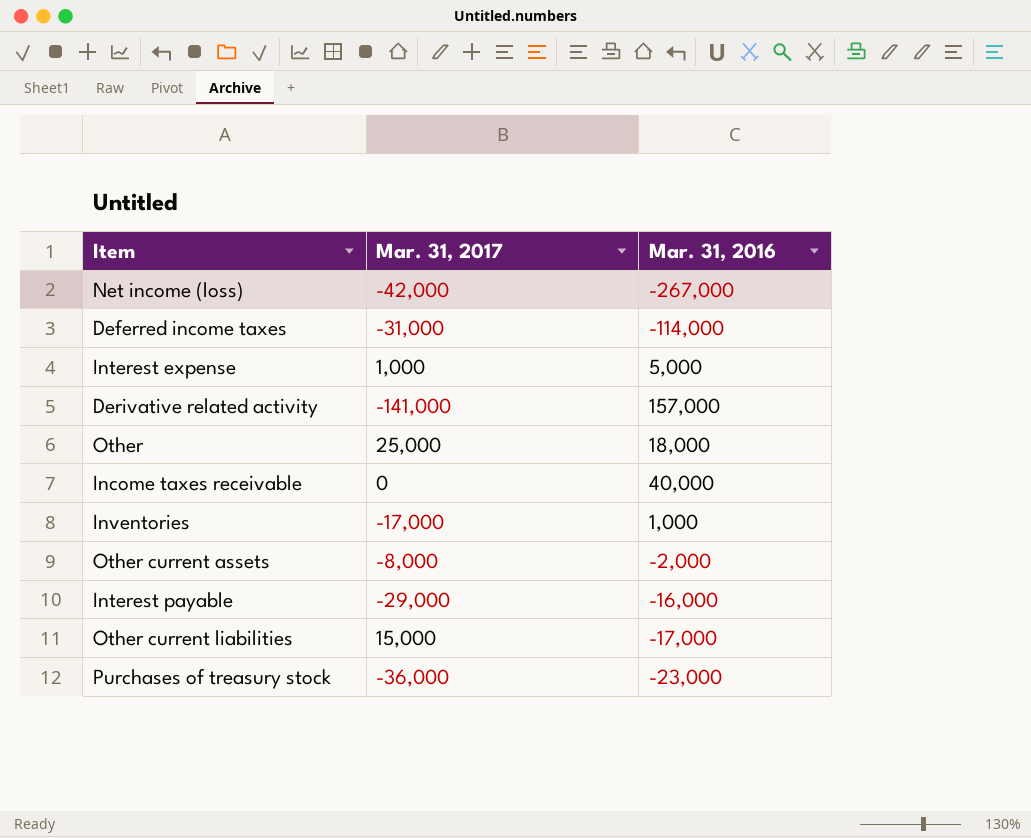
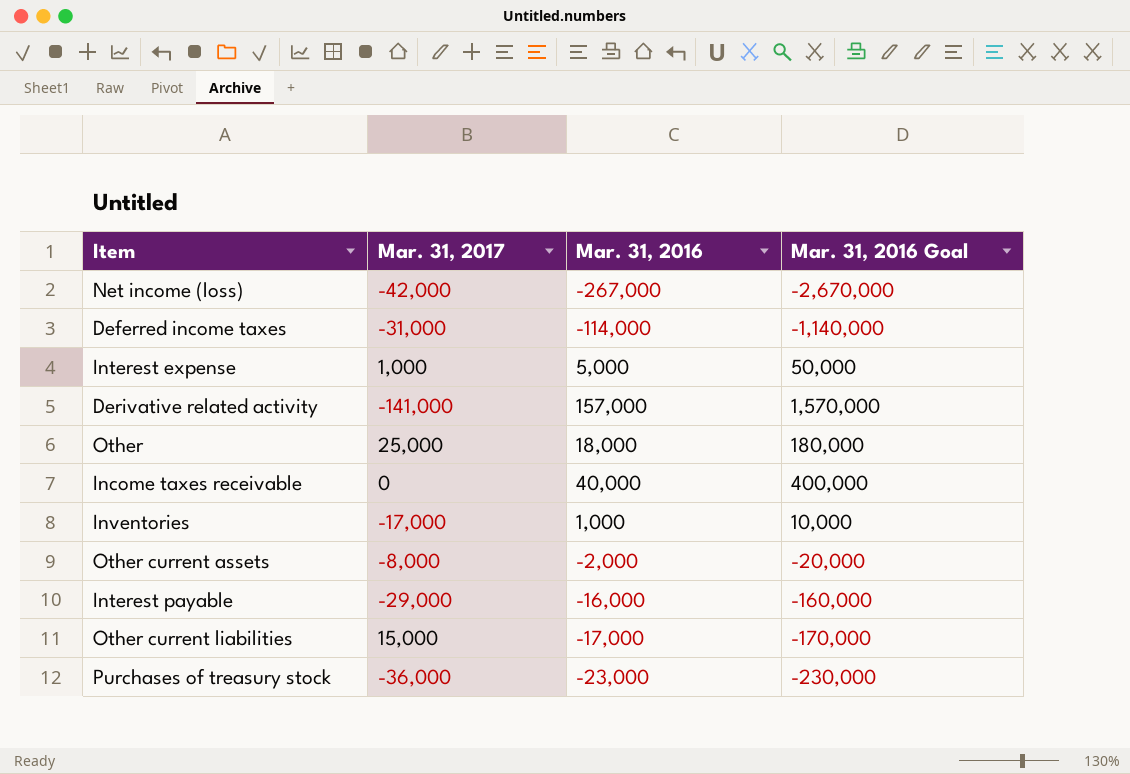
column Mar. 31, 2016 Goal | formula: none -> [Mar. 31, 2016] * 10

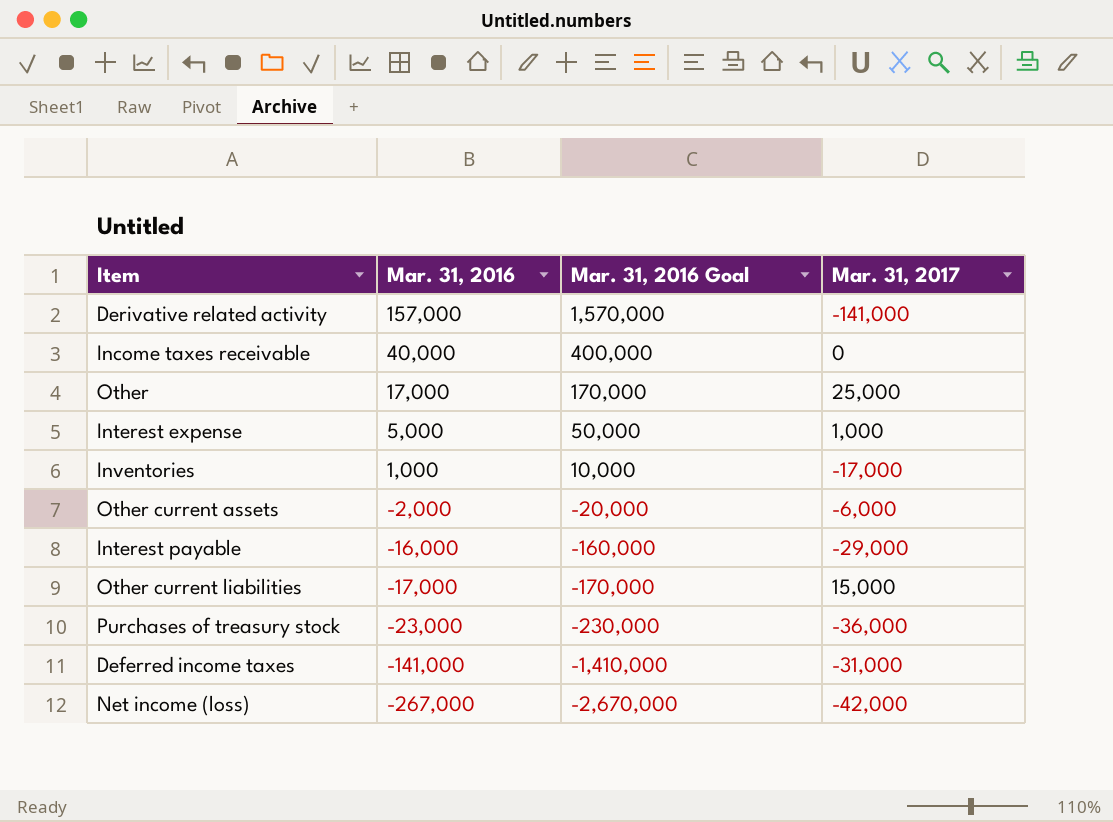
row order: none -> Mar. 31, 2016 descending
column Mar. 31, 2017 | position: 2 -> 4
Other | Mar. 31, 2016: 18,000 -> 17,000
Other | Mar. 31, 2016 Goal: 180,000 -> 170,000
Other current assets | Mar. 31, 2017: -8,000 -> -6,000
Deferred income taxes | Mar. 31, 2016: -114,000 -> -141,000
Deferred income taxes | Mar. 31, 2016 Goal: -1,140,000 -> -1,410,000

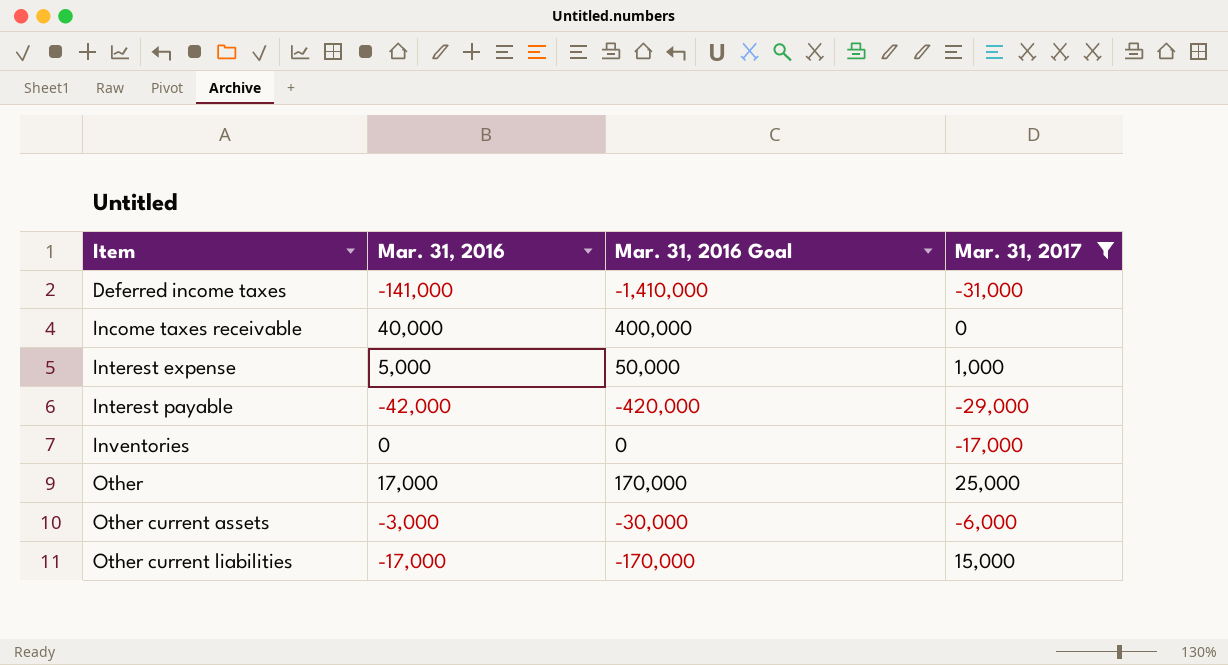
filter: none -> Mar. 31, 2017 >= -31,000
row order: Mar. 31, 2016 descending -> Item ascending
Interest payable | Mar. 31, 2016: -16,000 -> -42,000
Interest payable | Mar. 31, 2016 Goal: -160,000 -> -420,000
Inventories | Mar. 31, 2016: 1,000 -> 0
Inventories | Mar. 31, 2016 Goal: 10,000 -> 0
Other current assets | Mar. 31, 2016: -2,000 -> -3,000
Other current assets | Mar. 31, 2016 Goal: -20,000 -> -30,000

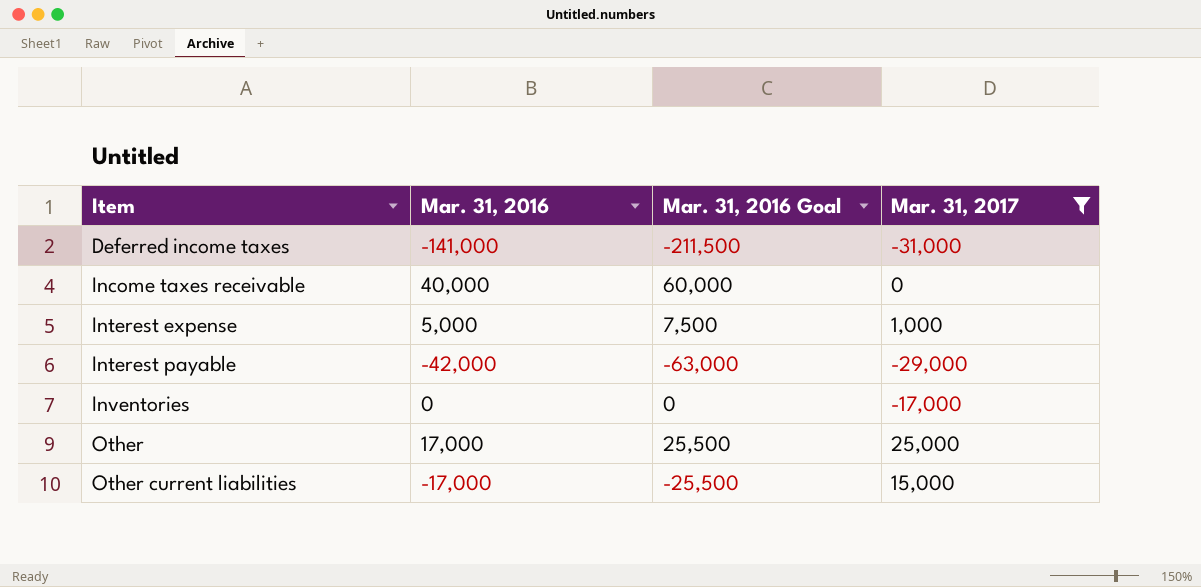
column Mar. 31, 2016 Goal | formula: [Mar. 31, 2016] * 10 -> [Mar. 31, 2016] * 1.5
row Other current assets: -3,000 | -30,000 | -6,000 -> none

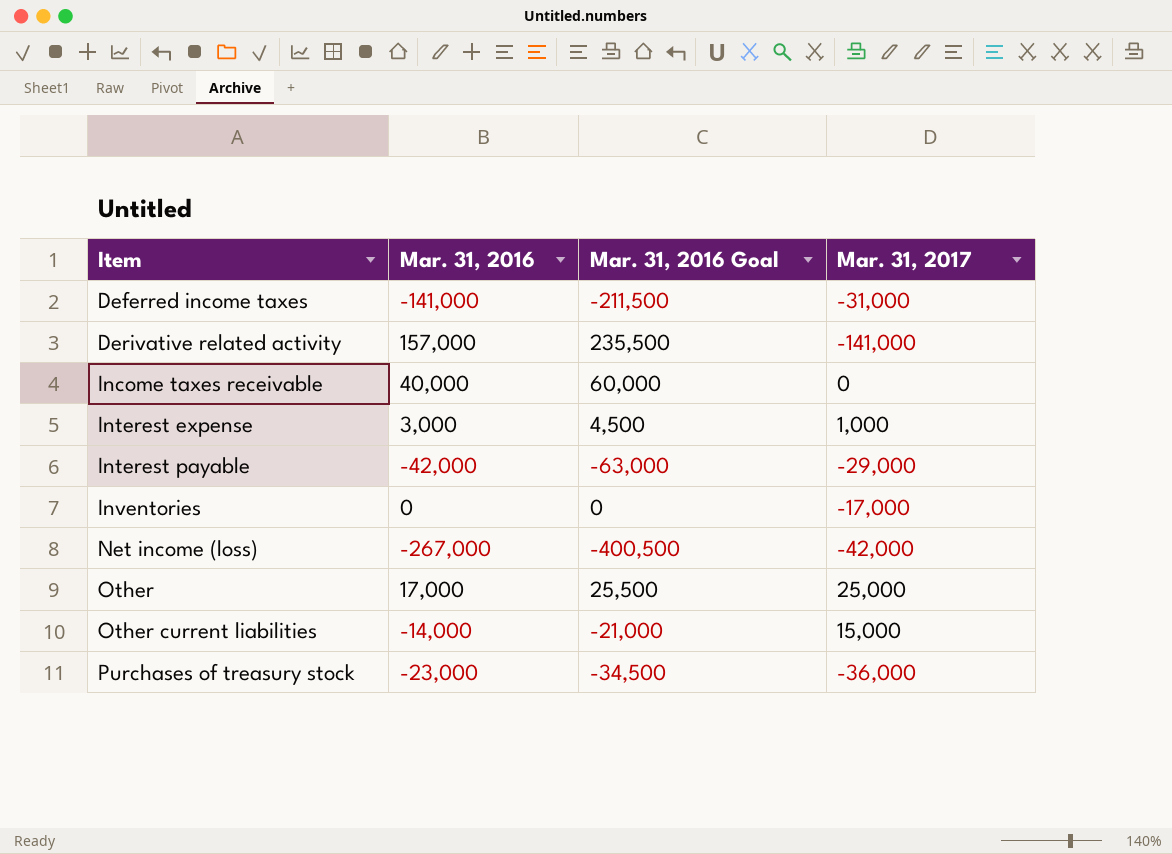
filter: Mar. 31, 2017 >= -31,000 -> none
Interest expense | Mar. 31, 2016: 5,000 -> 3,000
Interest expense | Mar. 31, 2016 Goal: 7,500 -> 4,500
Other current liabilities | Mar. 31, 2016: -17,000 -> -14,000
Other current liabilities | Mar. 31, 2016 Goal: -25,500 -> -21,000

